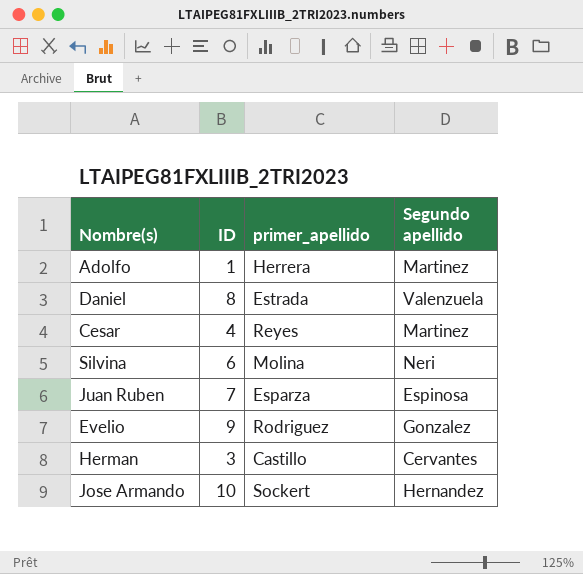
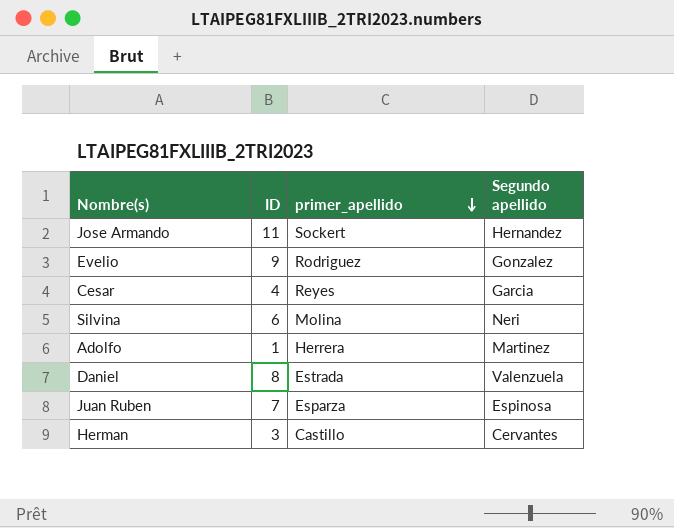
row order: none -> primer_apellido descending
Jose Armando | ID: 10 -> 11
Cesar | Segundo apellido: Martinez -> Garcia

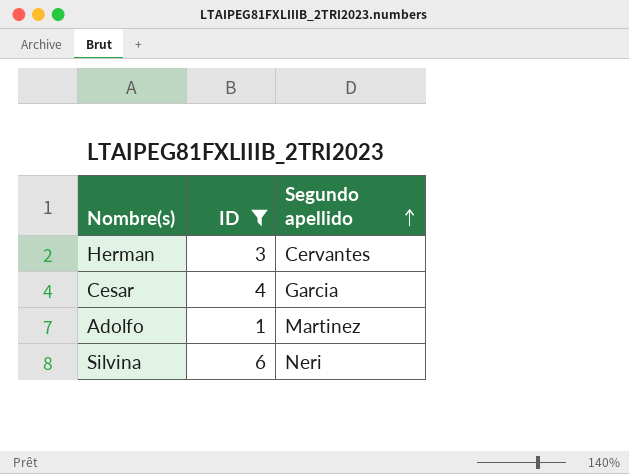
filter: none -> ID <= 6
row order: primer_apellido descending -> Segundo apellido ascending
column primer_apellido | position: 3 -> none

